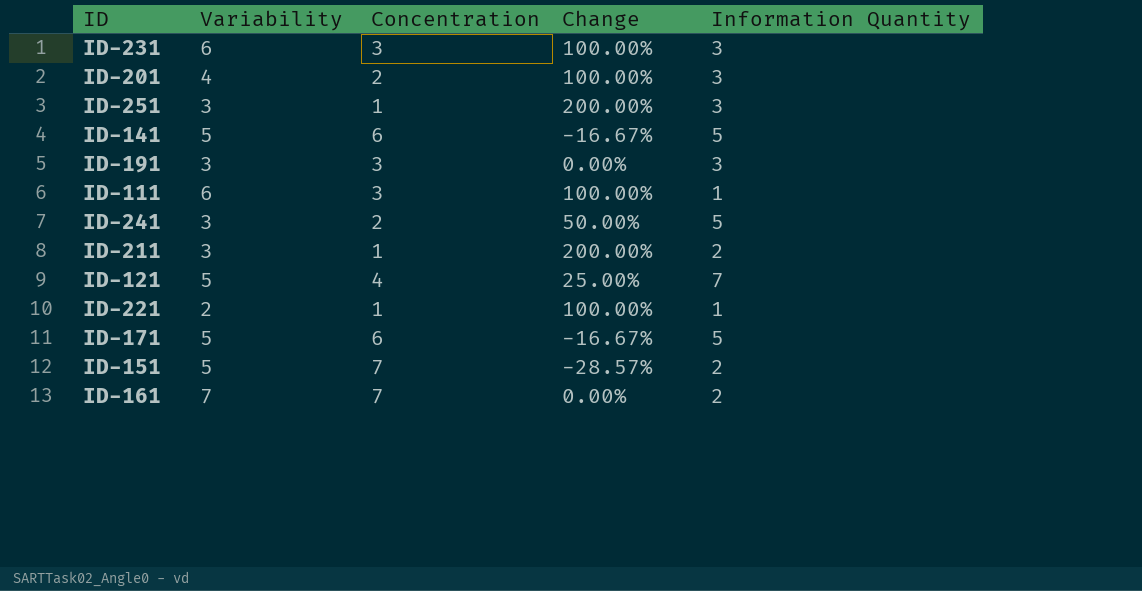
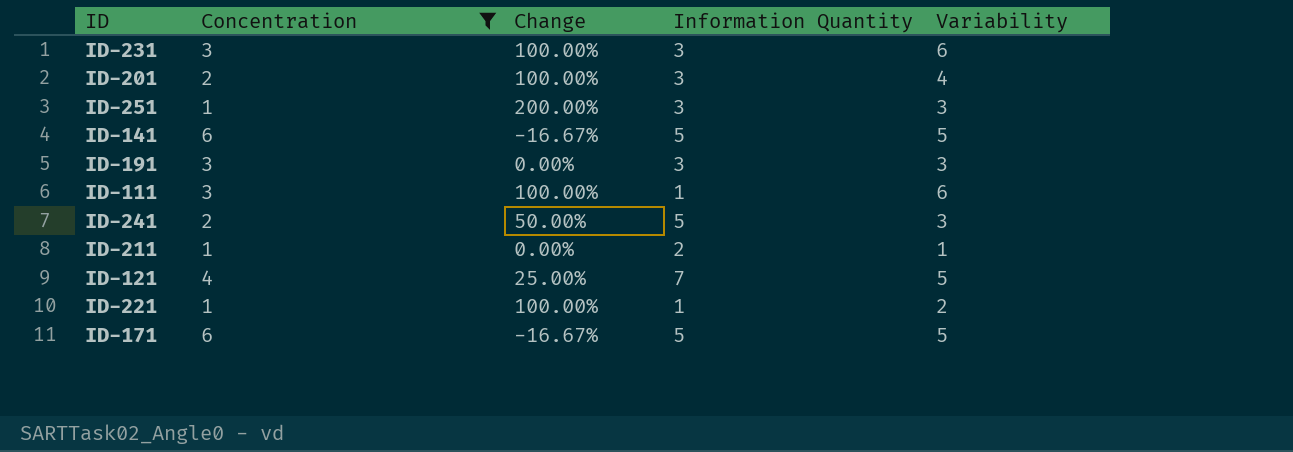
filter: none -> Concentration != 7
column Variability | position: 2 -> 5
ID-211 | Change: 200.00% -> 0.00%
ID-211 | Variability: 3 -> 1

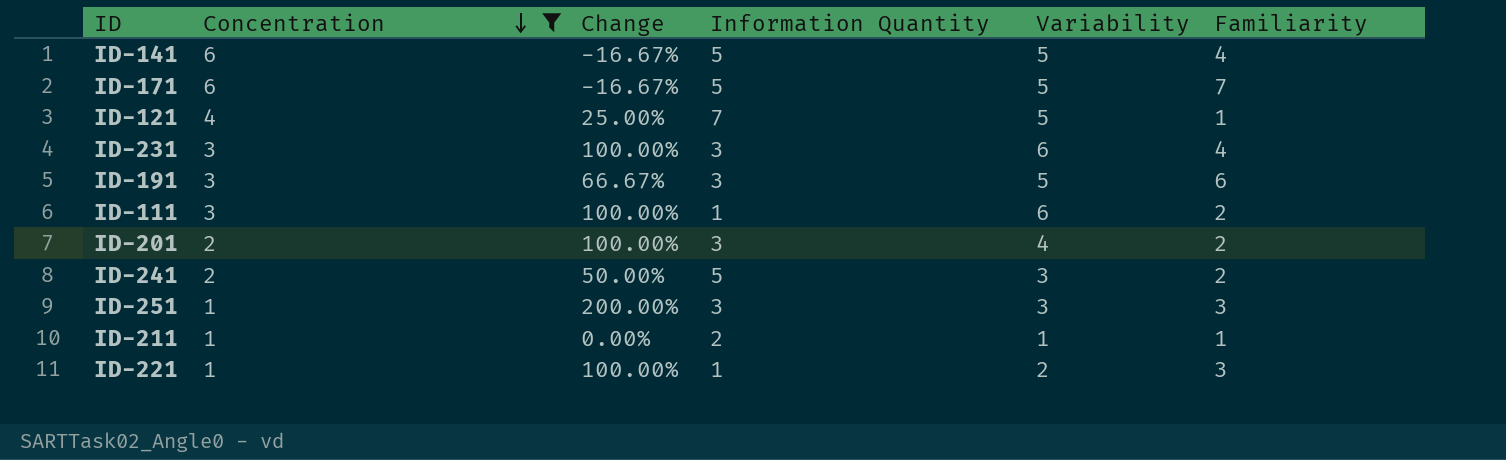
row order: none -> Concentration descending
column Familiarity | position: none -> 6
ID-191 | Change: 0.00% -> 66.67%
ID-191 | Variability: 3 -> 5

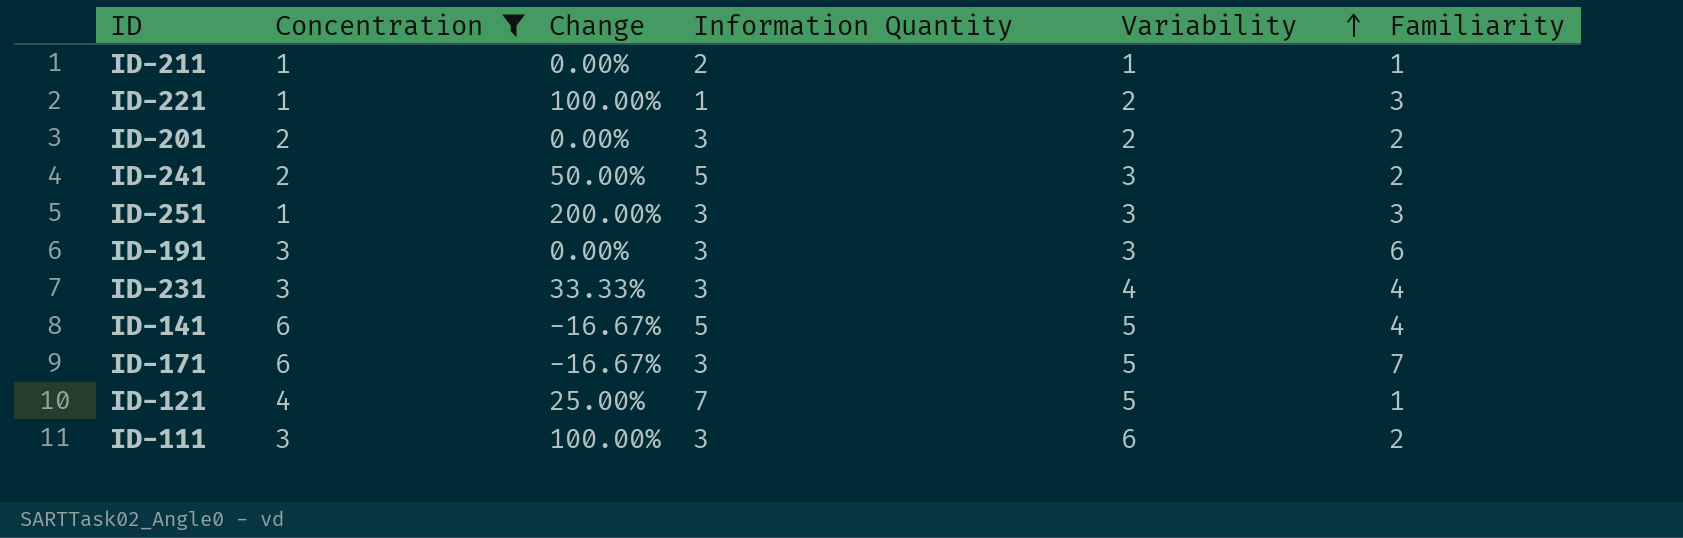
row order: Concentration descending -> Variability ascending
ID-201 | Change: 100.00% -> 0.00%
ID-201 | Variability: 4 -> 2
ID-191 | Change: 66.67% -> 0.00%
ID-191 | Variability: 5 -> 3
ID-231 | Change: 100.00% -> 33.33%
ID-231 | Variability: 6 -> 4
ID-171 | Information Quantity: 5 -> 3
ID-111 | Information Quantity: 1 -> 3

